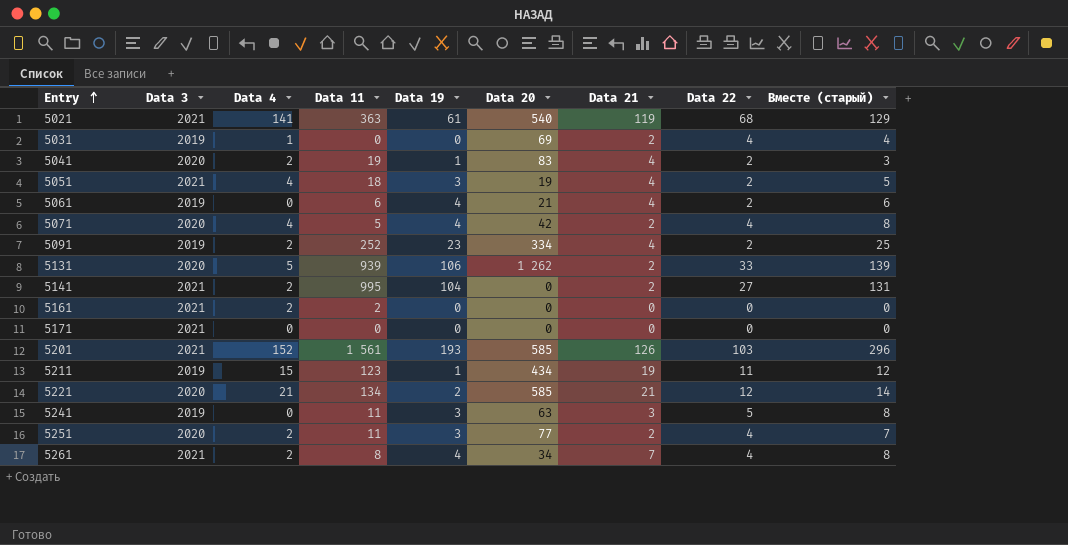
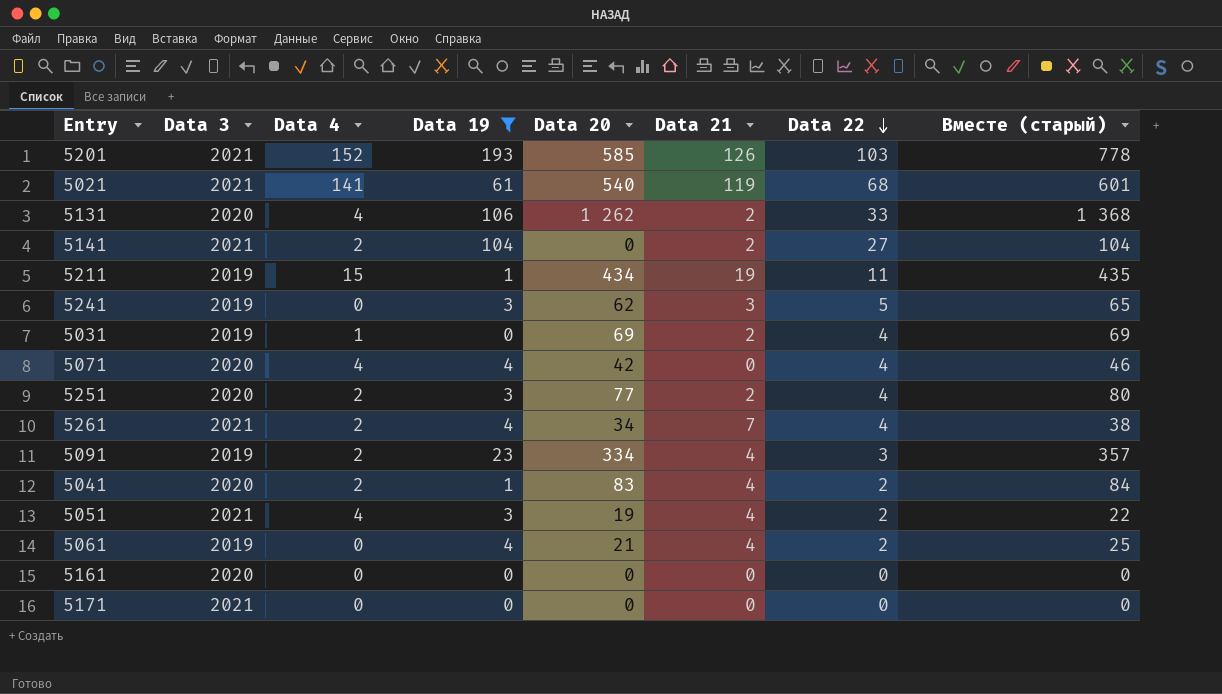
filter: none -> Data 19 != 2
row order: Entry ascending -> Data 22 descending
column Data 11 | position: 4 -> none
column Вместе (старый) | formula: [Data 19] + [Data 22] -> [Data 19] + [Data 20]
5131 | Data 4: 5 -> 4
5241 | Data 20: 63 -> 62
5071 | Data 21: 2 -> 0
5091 | Data 22: 2 -> 3
5161 | Data 3: 2021 -> 2020
5161 | Data 4: 2 -> 0

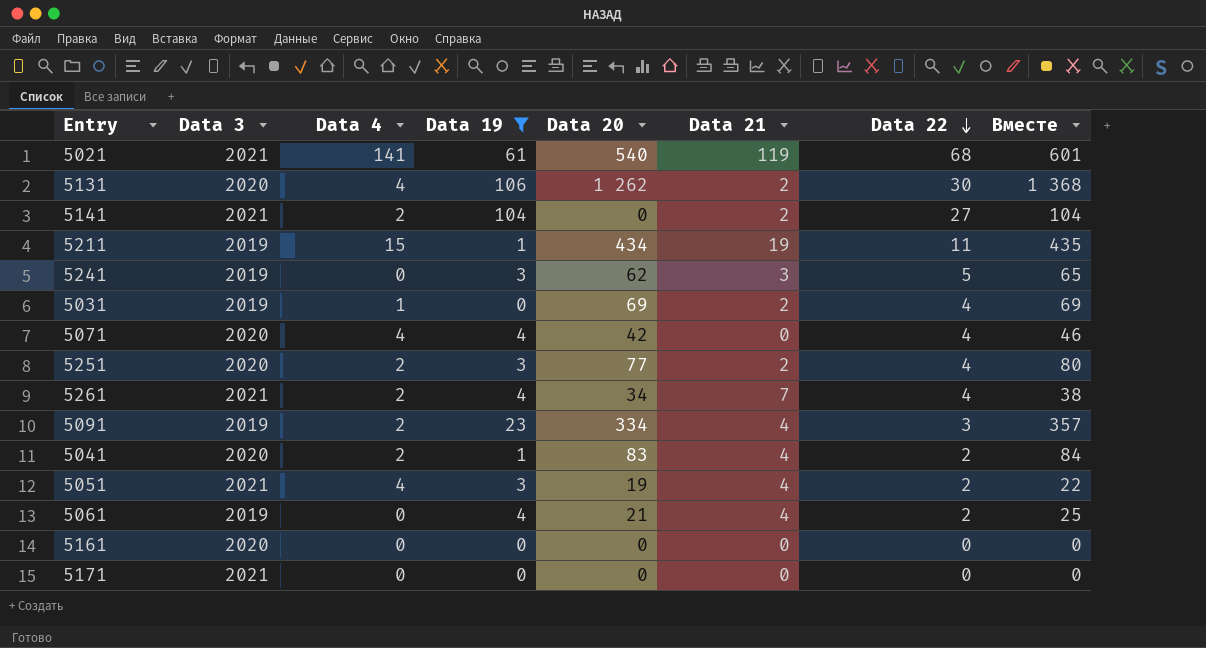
column name: Вместе (старый) -> Вместе
row 5201: 2021 | 152 | 193 | 585 | 126 | 103 | 778 -> none
5131 | Data 22: 33 -> 30

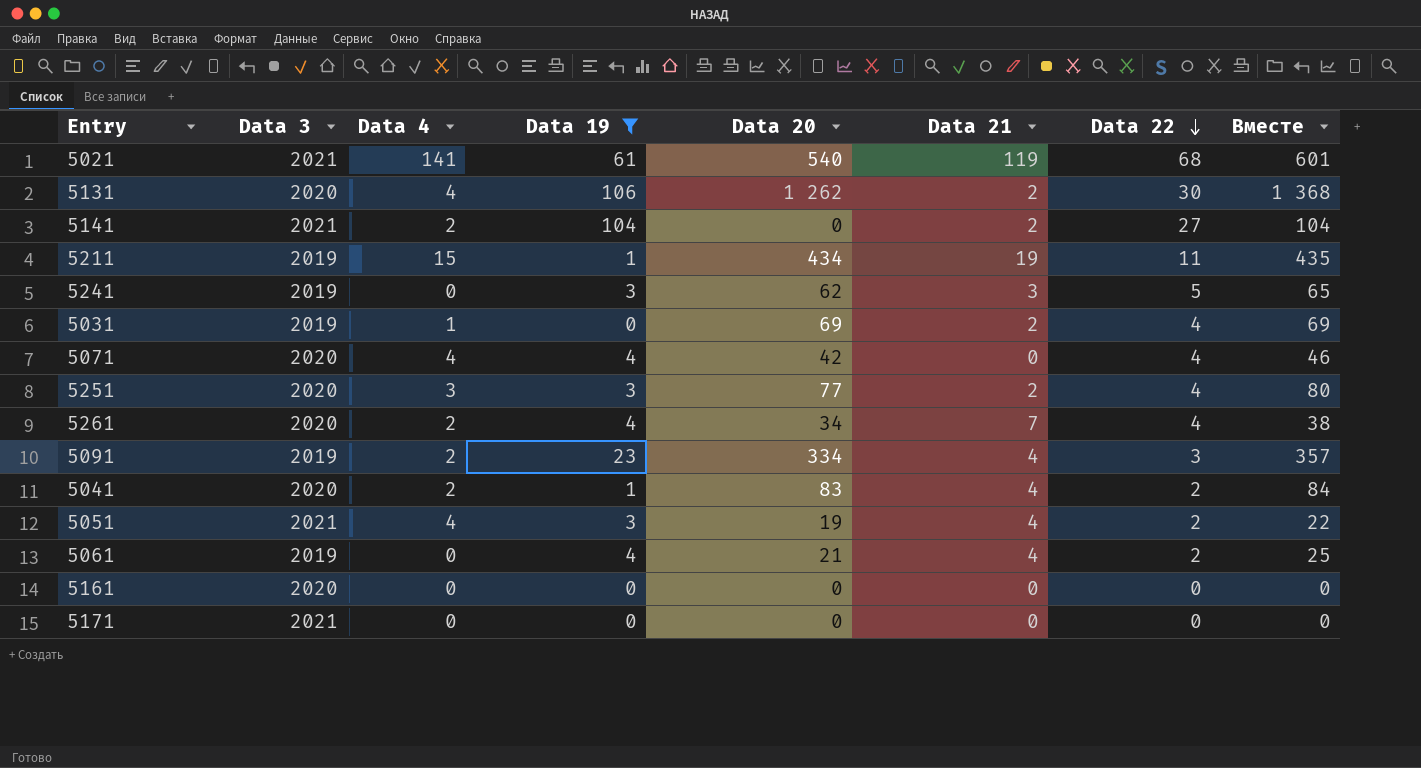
5251 | Data 4: 2 -> 3
5261 | Data 3: 2021 -> 2020

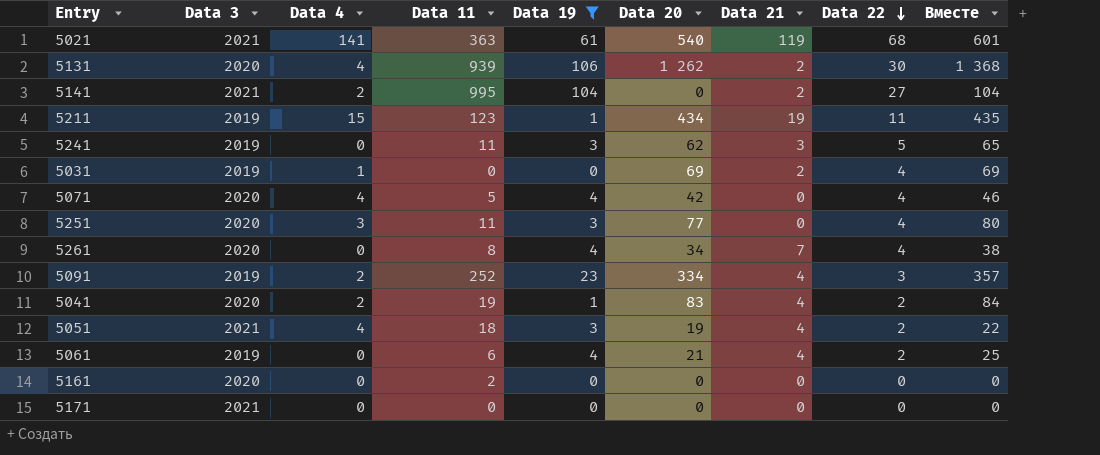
column Data 11 | position: none -> 4
5251 | Data 21: 2 -> 0
5261 | Data 4: 2 -> 0

